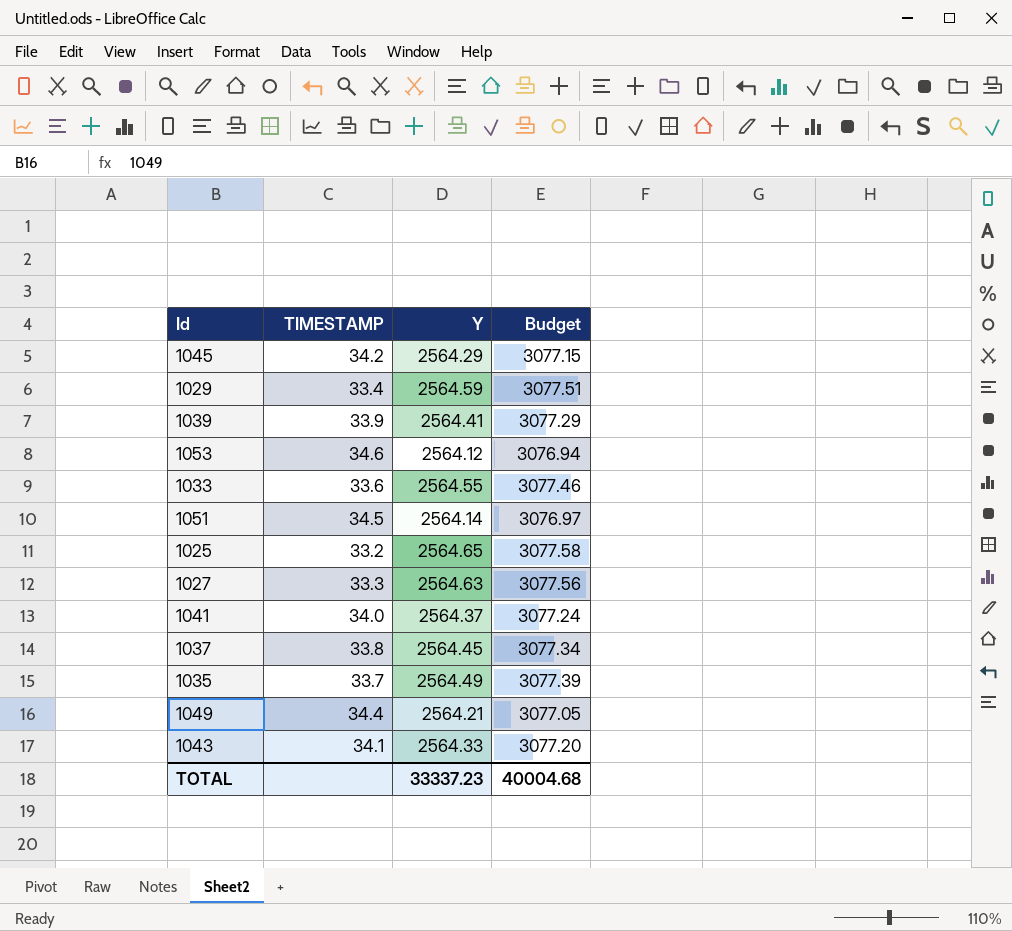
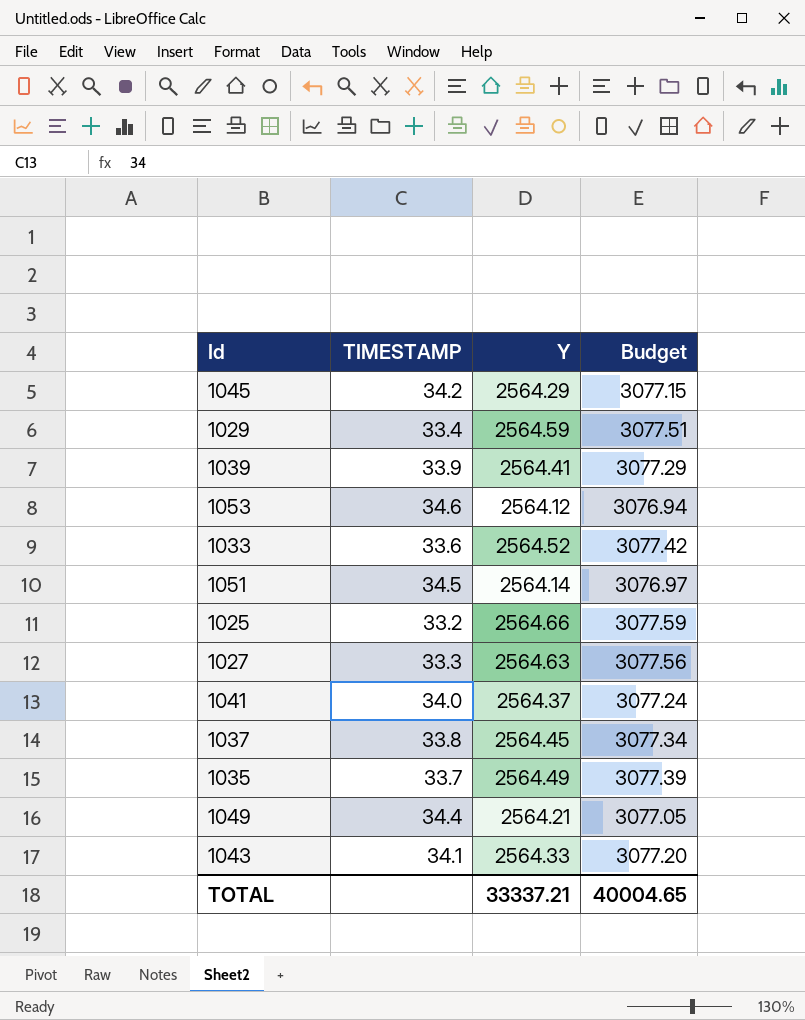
1033 | Y: 2564.55 -> 2564.52
1033 | Budget: 3077.46 -> 3077.42
1025 | Y: 2564.65 -> 2564.66
1025 | Budget: 3077.58 -> 3077.59
TOTAL | Y: 33337.23 -> 33337.21
TOTAL | Budget: 40004.68 -> 40004.65

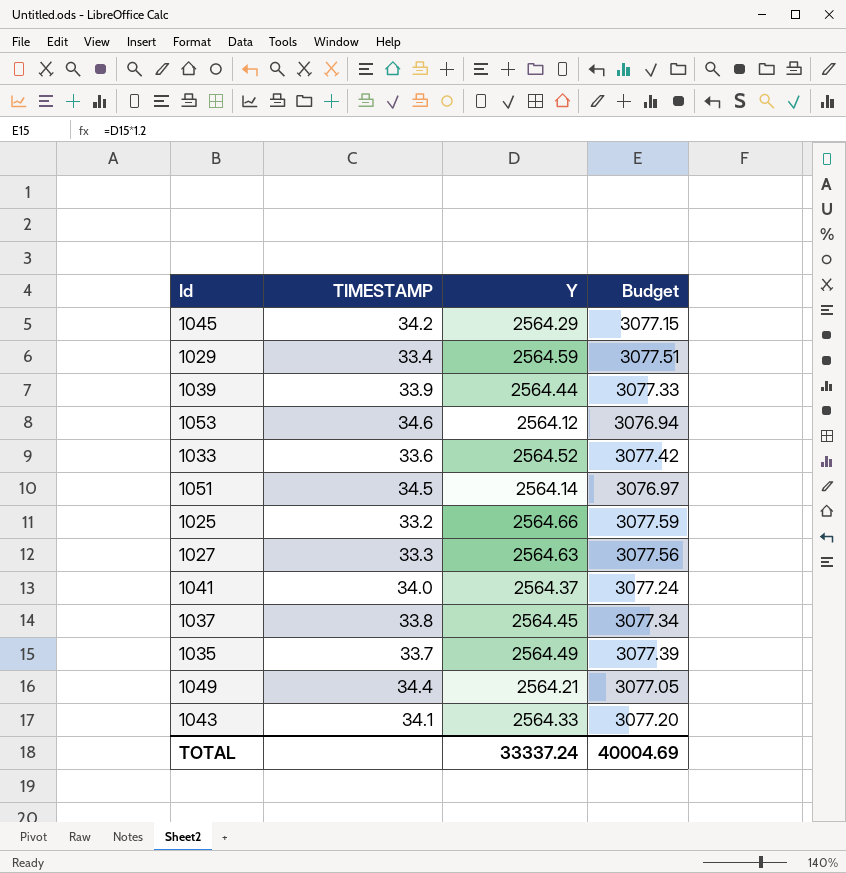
1039 | Y: 2564.41 -> 2564.44
1039 | Budget: 3077.29 -> 3077.33
TOTAL | Y: 33337.21 -> 33337.24
TOTAL | Budget: 40004.65 -> 40004.69

